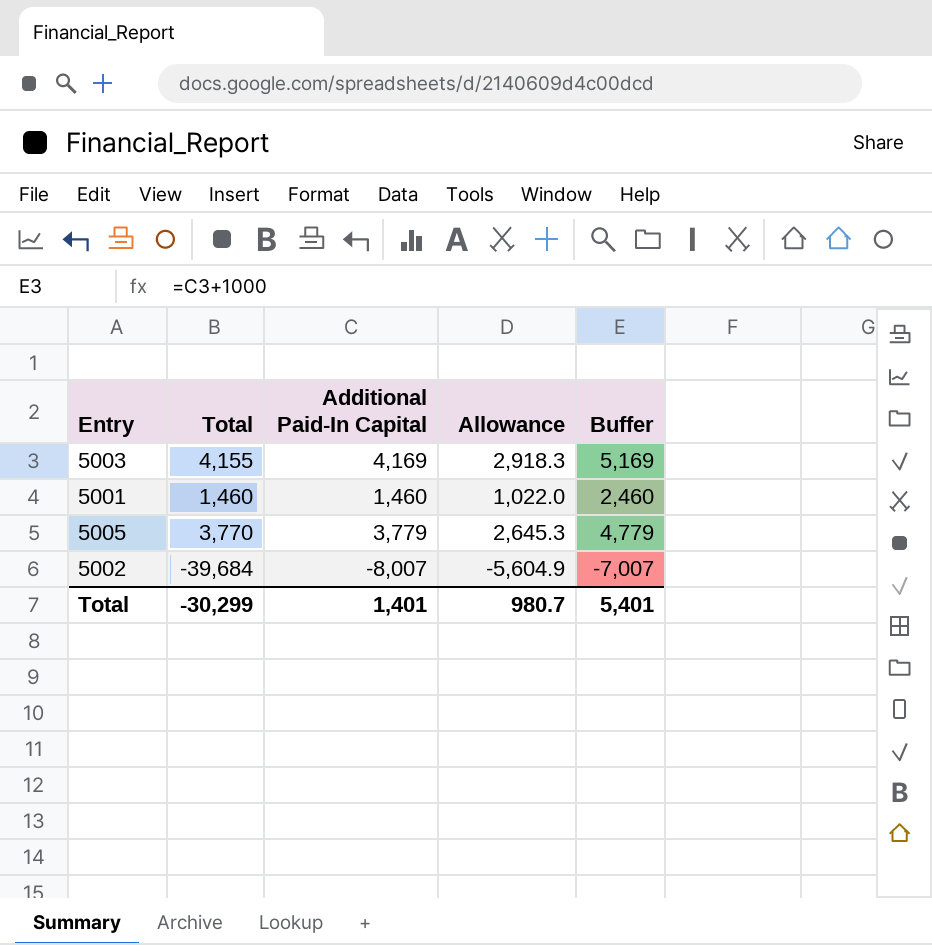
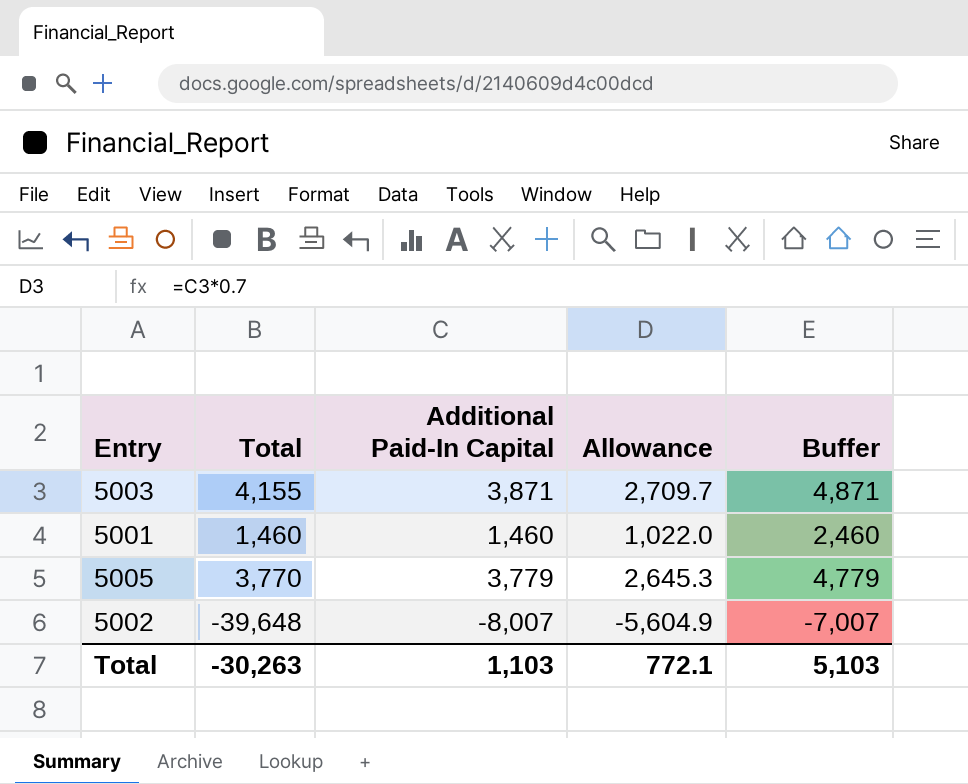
5003 | Additional Paid-In Capital: 4,169 -> 3,871
5003 | Allowance: 2,918.3 -> 2,709.7
5003 | Buffer: 5,169 -> 4,871
5002 | Total: -39,684 -> -39,648
Total | Total: -30,299 -> -30,263
Total | Additional Paid-In Capital: 1,401 -> 1,103
Total | Allowance: 980.7 -> 772.1
Total | Buffer: 5,401 -> 5,103

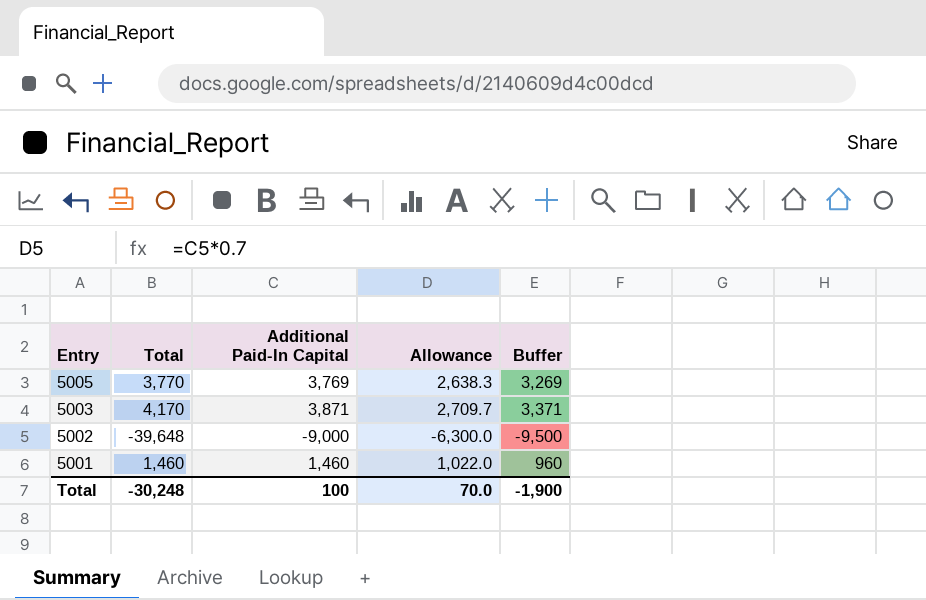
row order: none -> Entry descending
column Buffer | formula: [Additional Paid-In Capital] + 1000 -> [Additional Paid-In Capital] - 500
5005 | Additional Paid-In Capital: 3,779 -> 3,769
5005 | Allowance: 2,645.3 -> 2,638.3
5003 | Total: 4,155 -> 4,170
5002 | Additional Paid-In Capital: -8,007 -> -9,000
5002 | Allowance: -5,604.9 -> -6,300.0
Total | Total: -30,263 -> -30,248
Total | Additional Paid-In Capital: 1,103 -> 100
Total | Allowance: 772.1 -> 70.0
Total | Buffer: 5,103 -> -1,900

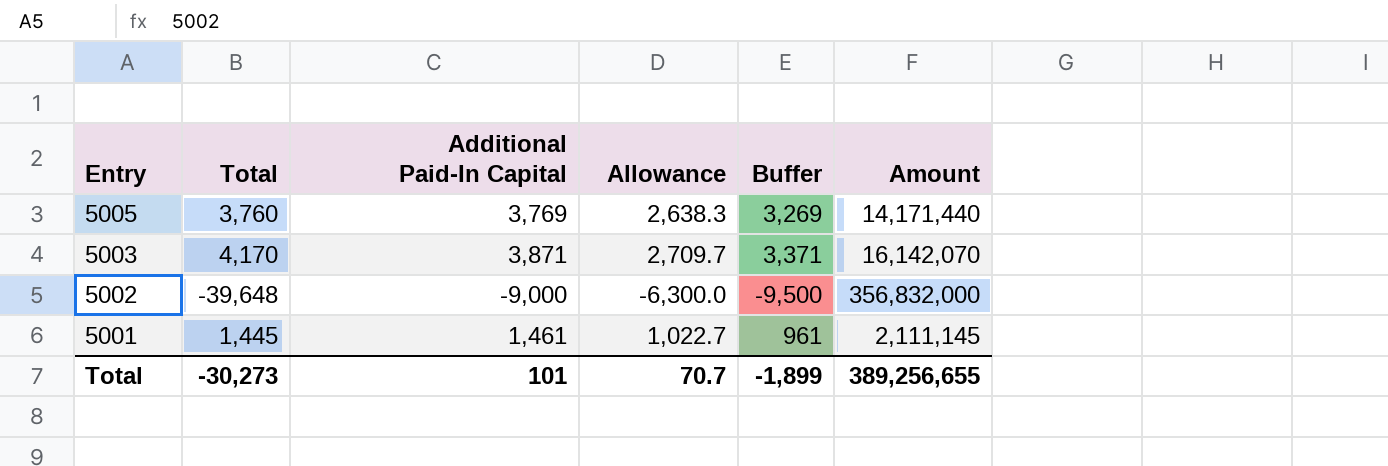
column Amount | formula: none -> [Total] * [Additional Paid-In Capital]
5005 | Total: 3,770 -> 3,760
5001 | Total: 1,460 -> 1,445
5001 | Additional Paid-In Capital: 1,460 -> 1,461
5001 | Allowance: 1,022.0 -> 1,022.7
5001 | Buffer: 960 -> 961
Total | Total: -30,248 -> -30,273
Total | Additional Paid-In Capital: 100 -> 101
Total | Allowance: 70.0 -> 70.7
Total | Buffer: -1,900 -> -1,899

